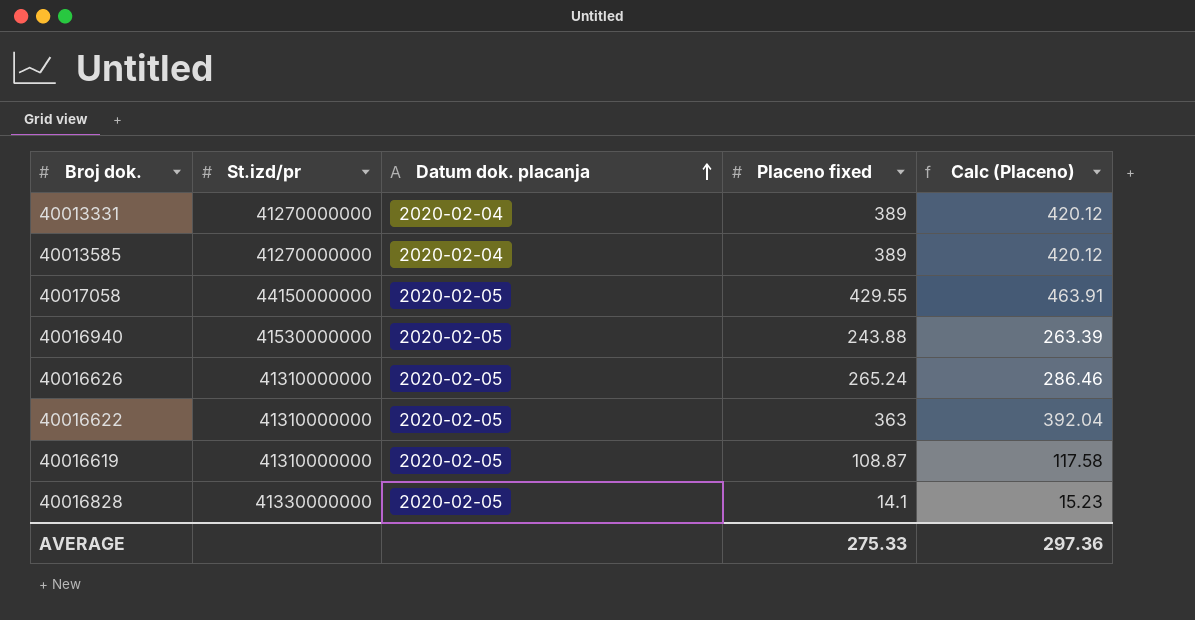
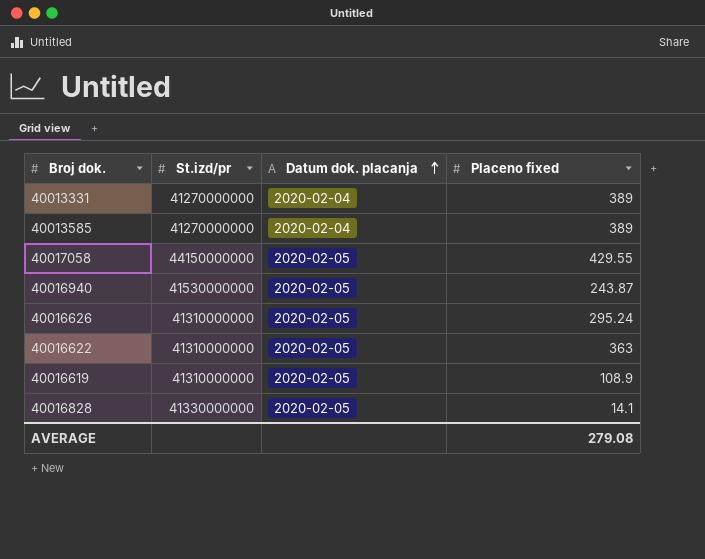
column Calc (Placeno) | formula: [Placeno fixed] * 1.08 -> none
40016940 | Placeno fixed: 243.88 -> 243.87
40016626 | Placeno fixed: 265.24 -> 295.24
40016619 | Placeno fixed: 108.87 -> 108.9
AVERAGE | Placeno fixed: 275.33 -> 279.08

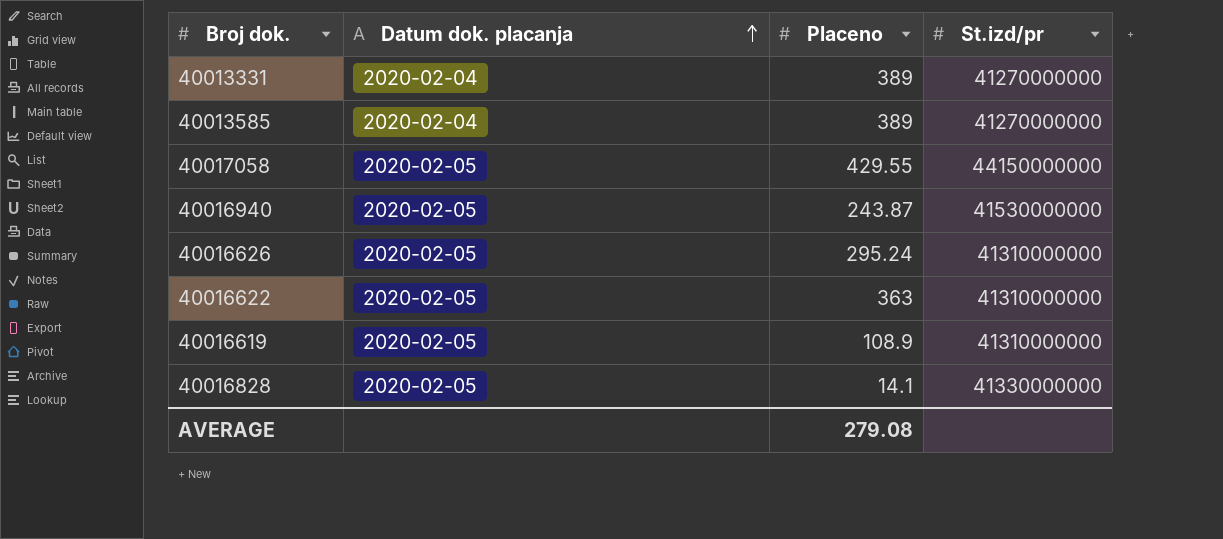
column name: Placeno fixed -> Placeno
column St.izd/pr | position: 2 -> 4

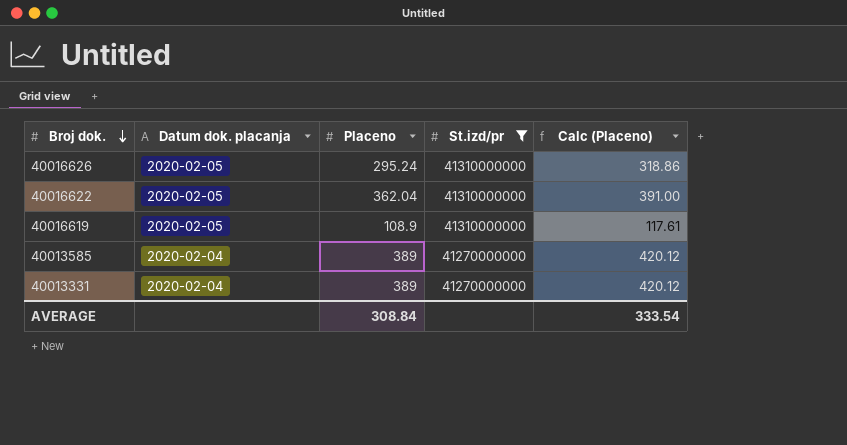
filter: none -> St.izd/pr <= 41310000000
row order: Datum dok. placanja ascending -> Broj dok. descending
column Calc (Placeno) | formula: none -> [Placeno] * 1.08
40016622 | Placeno: 363 -> 362.04
AVERAGE | Placeno: 279.08 -> 308.84

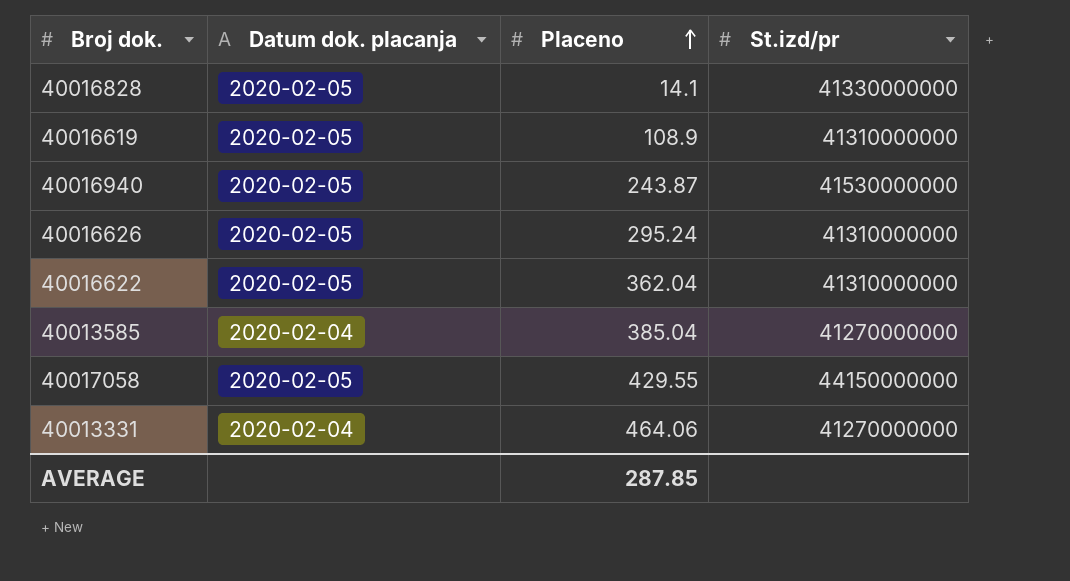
filter: St.izd/pr <= 41310000000 -> none
row order: Broj dok. descending -> Placeno ascending
column Calc (Placeno) | formula: [Placeno] * 1.08 -> none
40013585 | Placeno: 389 -> 385.04
40013331 | Placeno: 389 -> 464.06
AVERAGE | Placeno: 308.84 -> 287.85

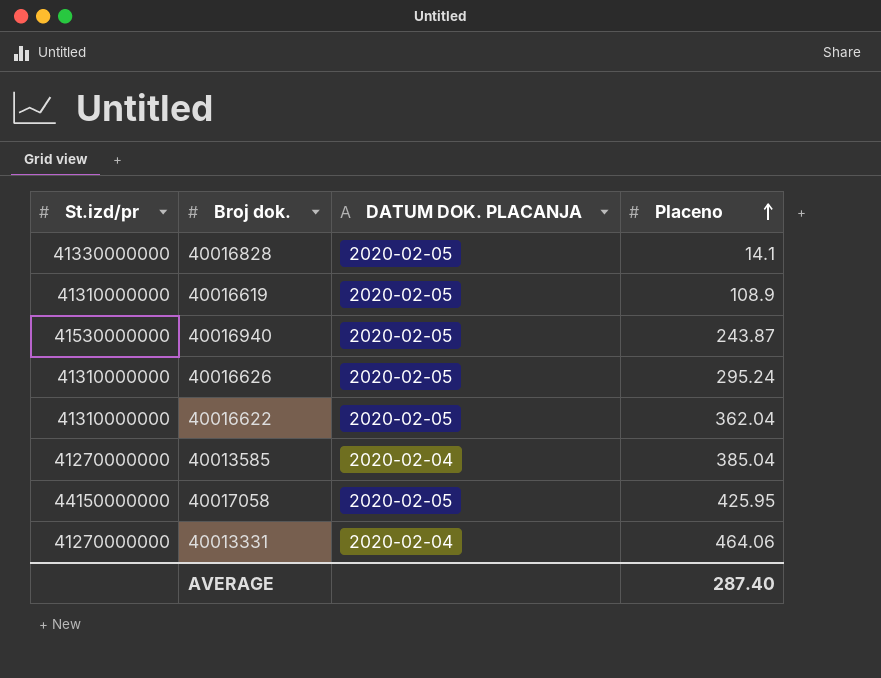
column St.izd/pr | position: 4 -> 1
column name: Datum dok. placanja -> DATUM DOK. PLACANJA
40017058 | Placeno: 429.55 -> 425.95
AVERAGE | Placeno: 287.85 -> 287.40

